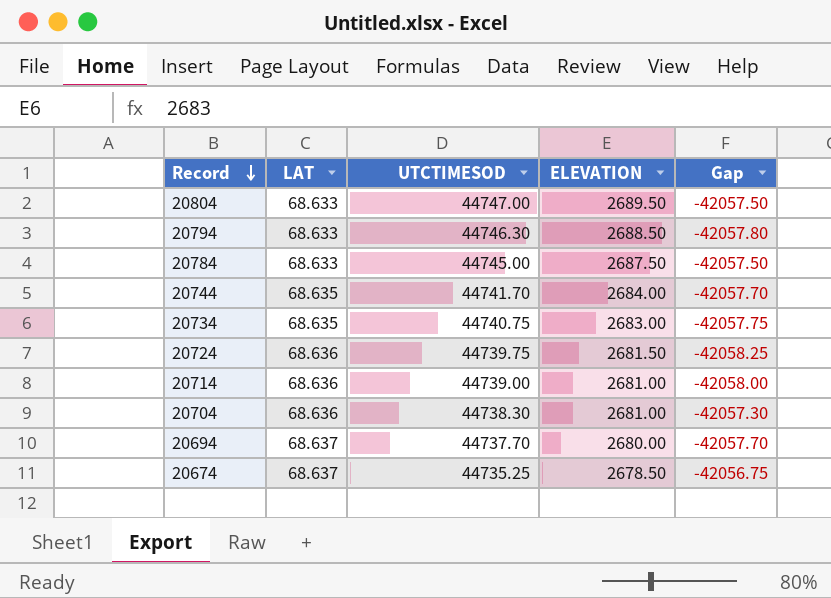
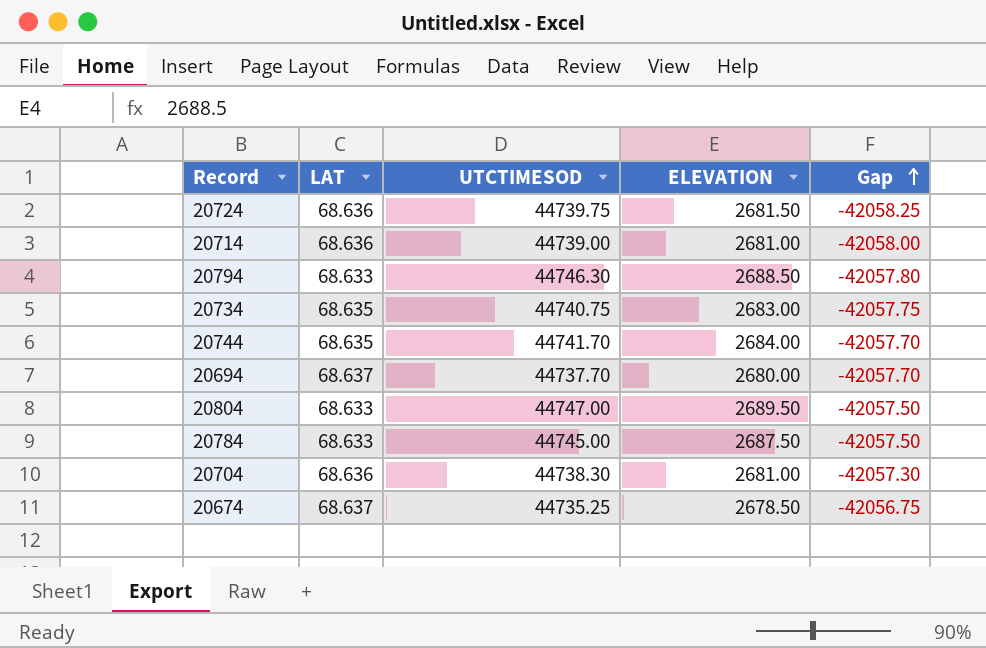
row order: Record descending -> Gap ascending

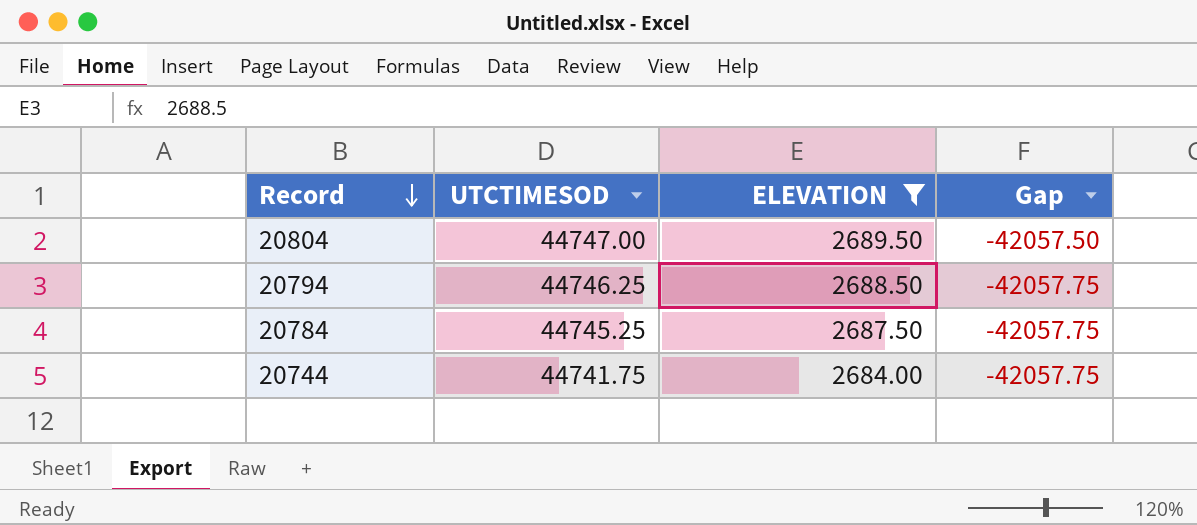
filter: none -> ELEVATION >= 2684.00
row order: Gap ascending -> Record descending
column LAT | position: 2 -> none
20794 | UTCTIMESOD: 44746.30 -> 44746.25
20794 | Gap: -42057.80 -> -42057.75
20784 | UTCTIMESOD: 44745.00 -> 44745.25
20784 | Gap: -42057.50 -> -42057.75
20744 | UTCTIMESOD: 44741.70 -> 44741.75
20744 | Gap: -42057.70 -> -42057.75

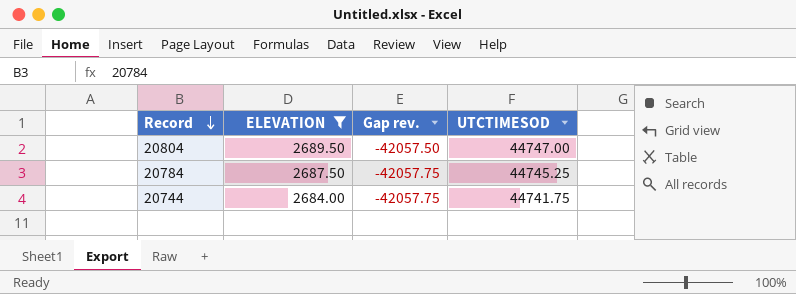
column name: Gap -> Gap rev.
column UTCTIMESOD | position: 2 -> 4
row 20794: 44746.25 | 2688.50 | -42057.75 -> none

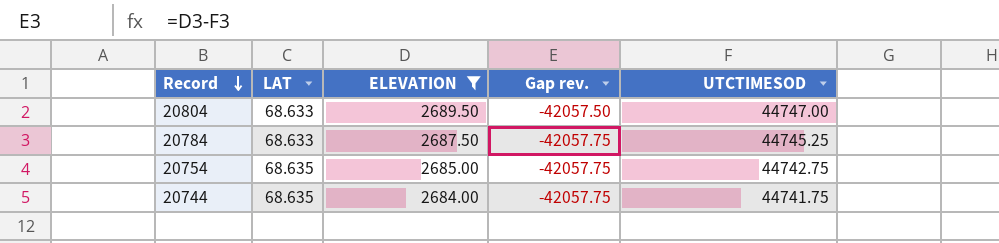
column LAT | position: none -> 2
row 20754: none -> 68.635 | 2685.00 | -42057.75 | 44742.75

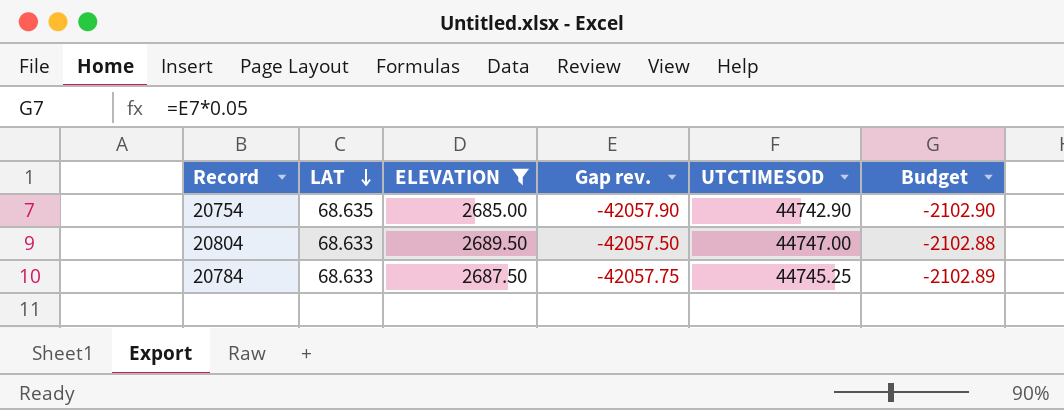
row order: Record descending -> LAT descending
column Budget | formula: none -> [Gap rev.] * 0.05
row 20744: 68.635 | 2684.00 | -42057.75 | 44741.75 -> none
20754 | Gap rev.: -42057.75 -> -42057.90
20754 | UTCTIMESOD: 44742.75 -> 44742.90

